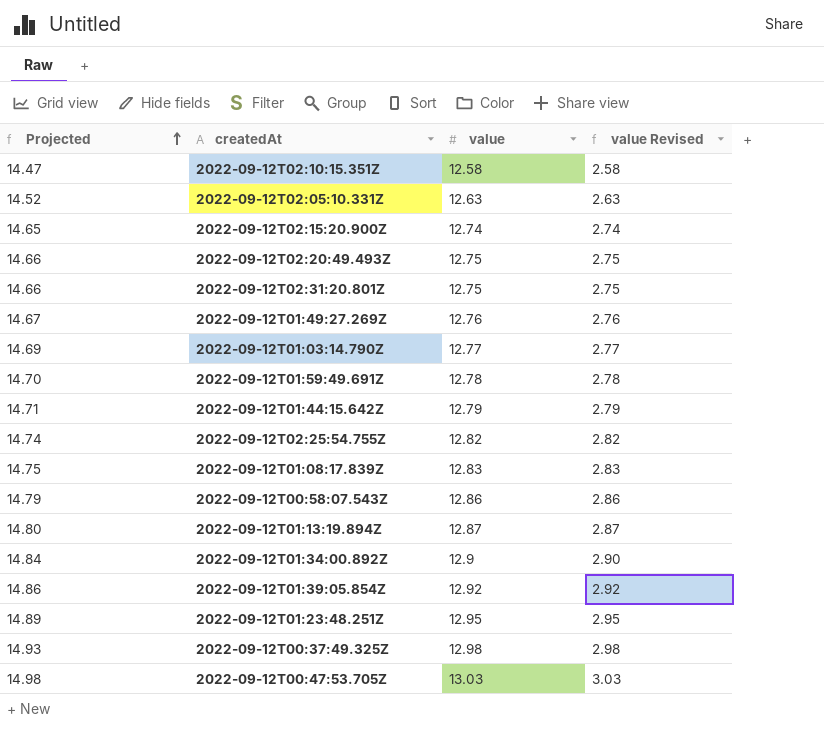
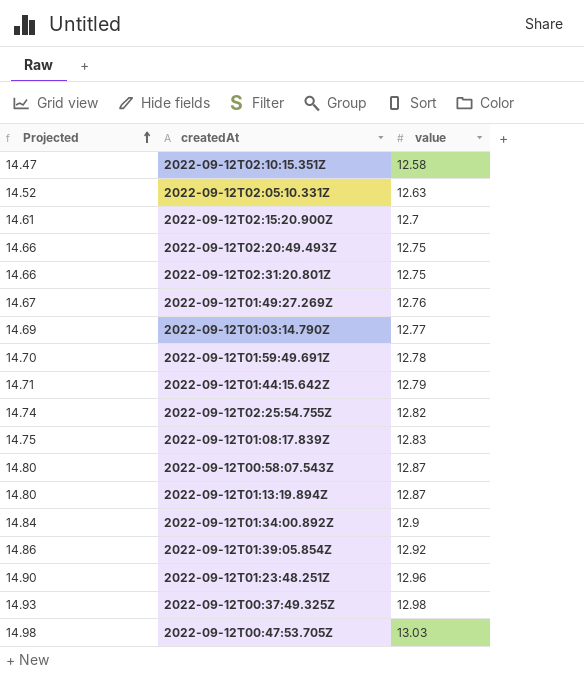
column value Revised | formula: [value] - 10 -> none
2022-09-12T02:15:20.900Z | Projected: 14.65 -> 14.61
2022-09-12T02:15:20.900Z | value: 12.74 -> 12.7
2022-09-12T00:58:07.543Z | Projected: 14.79 -> 14.80
2022-09-12T00:58:07.543Z | value: 12.86 -> 12.87
2022-09-12T01:23:48.251Z | Projected: 14.89 -> 14.90
2022-09-12T01:23:48.251Z | value: 12.95 -> 12.96

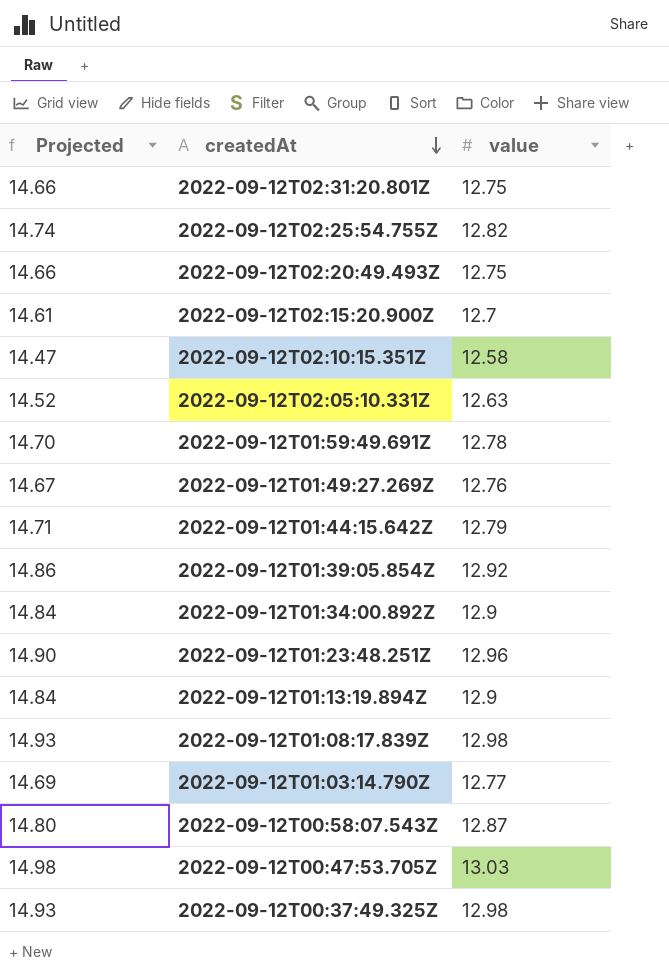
row order: Projected ascending -> createdAt descending
2022-09-12T01:13:19.894Z | Projected: 14.80 -> 14.84
2022-09-12T01:13:19.894Z | value: 12.87 -> 12.9
2022-09-12T01:08:17.839Z | Projected: 14.75 -> 14.93
2022-09-12T01:08:17.839Z | value: 12.83 -> 12.98

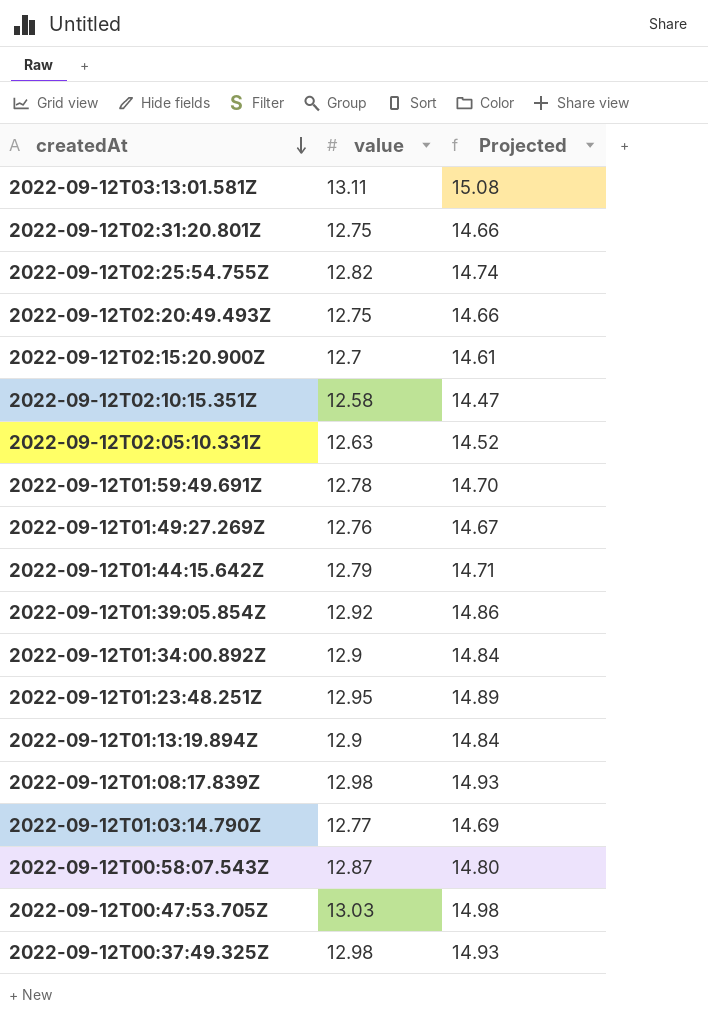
column Projected | position: 1 -> 3
row 2022-09-12T03:13:01.581Z: none -> 13.11 | 15.08
2022-09-12T01:23:48.251Z | value: 12.96 -> 12.95
2022-09-12T01:23:48.251Z | Projected: 14.90 -> 14.89

